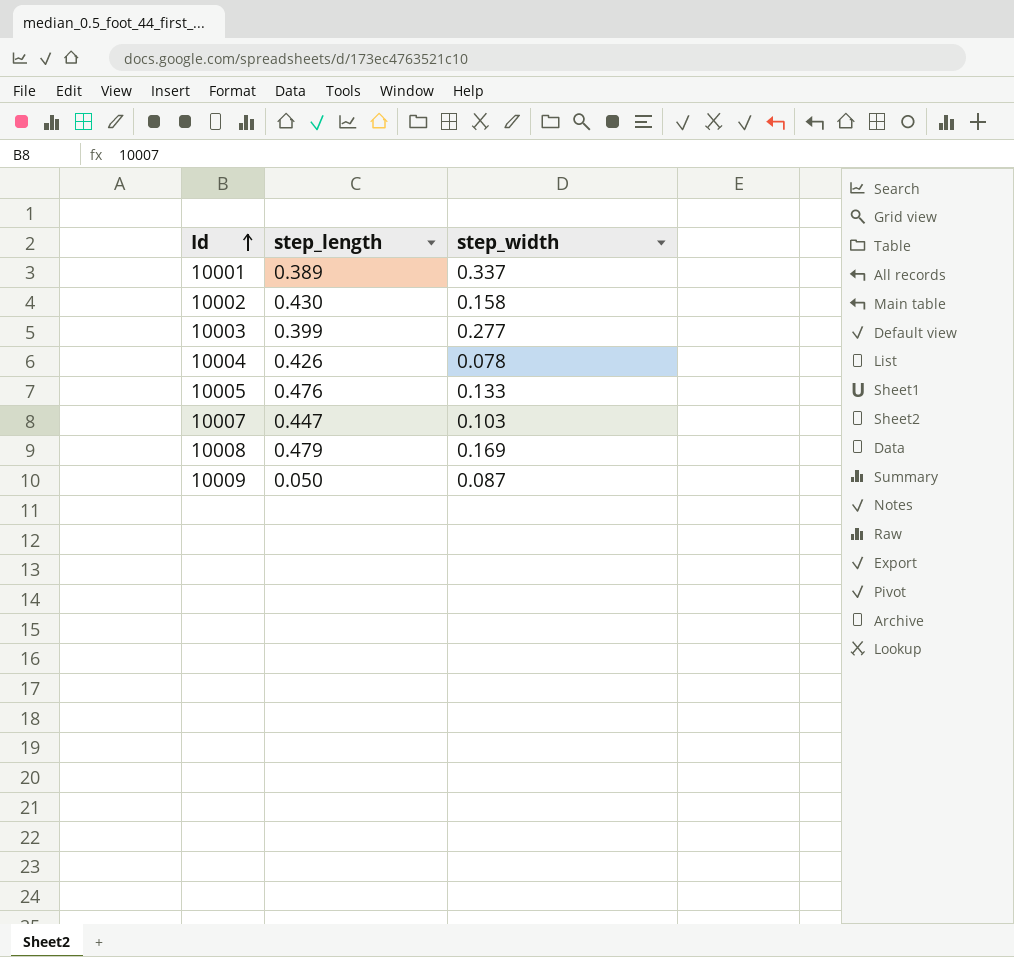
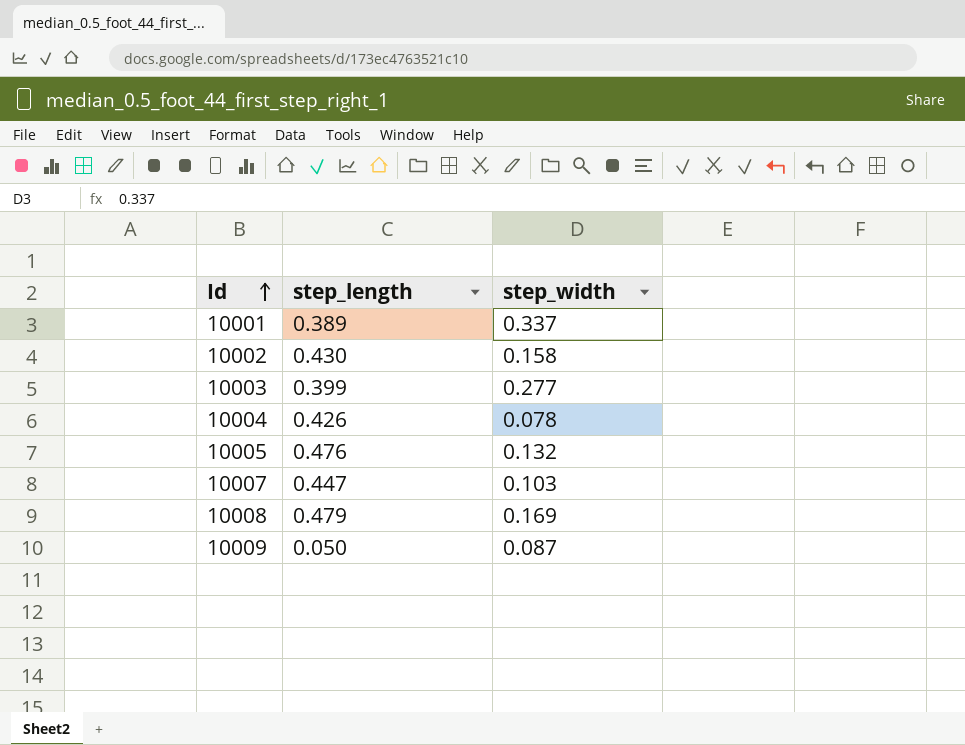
10005 | step_width: 0.133 -> 0.132

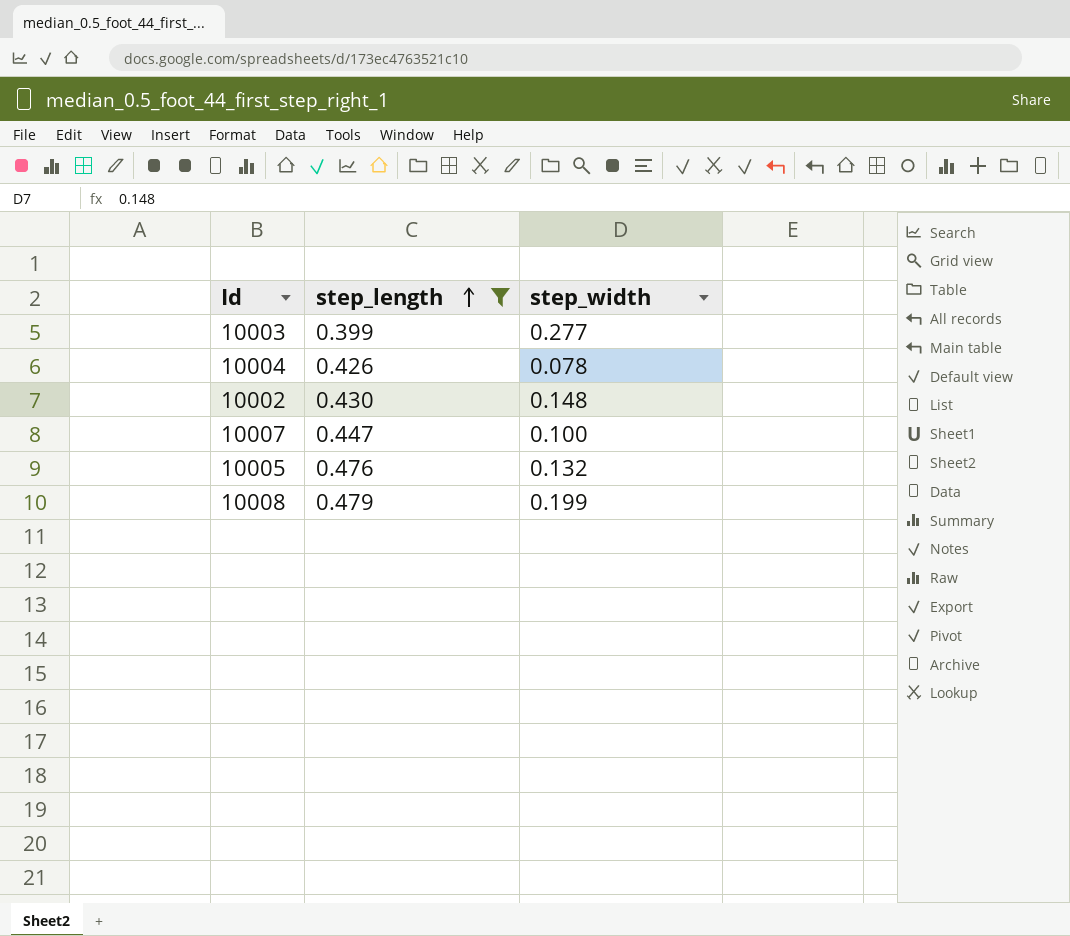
filter: none -> step_length >= 0.399
row order: Id ascending -> step_length ascending
10002 | step_width: 0.158 -> 0.148
10007 | step_width: 0.103 -> 0.100
10008 | step_width: 0.169 -> 0.199

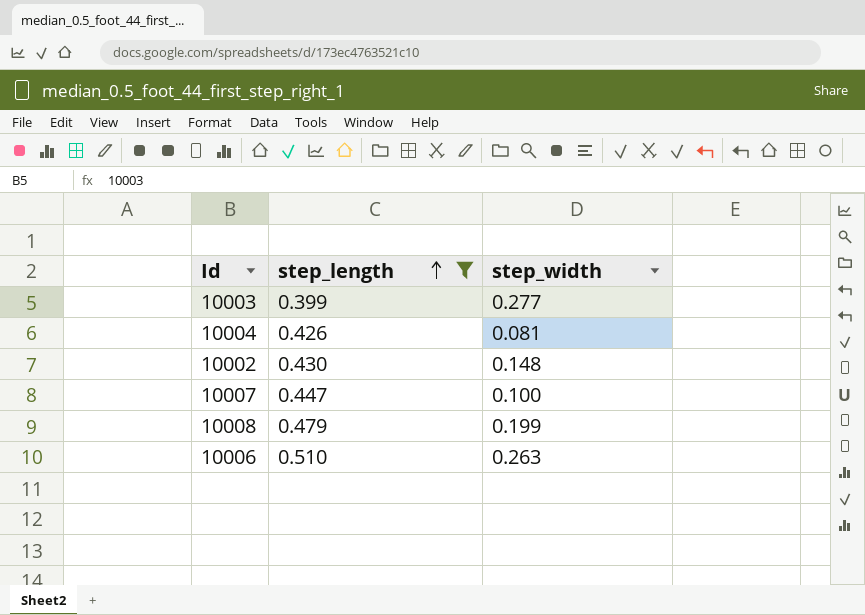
row 10005: 0.476 | 0.132 -> none
10004 | step_width: 0.078 -> 0.081
row 10006: none -> 0.510 | 0.263

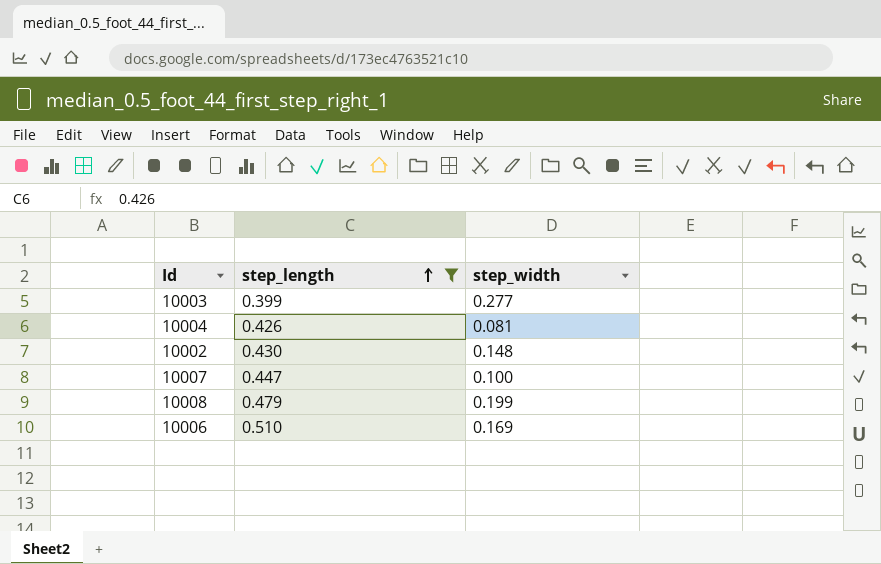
10006 | step_width: 0.263 -> 0.169

